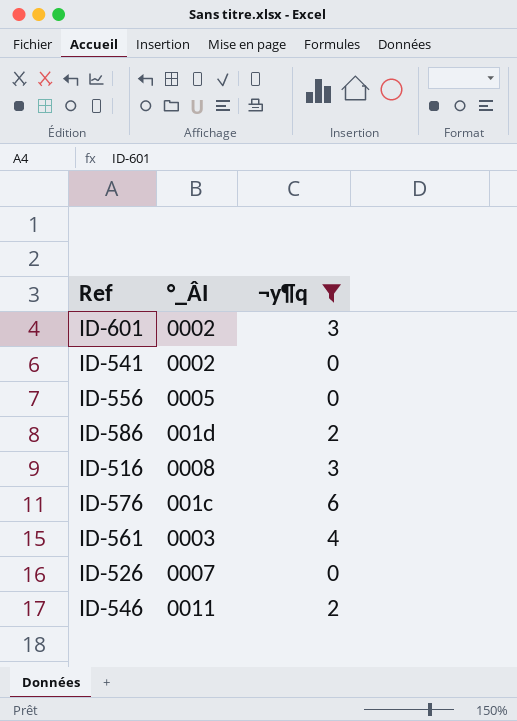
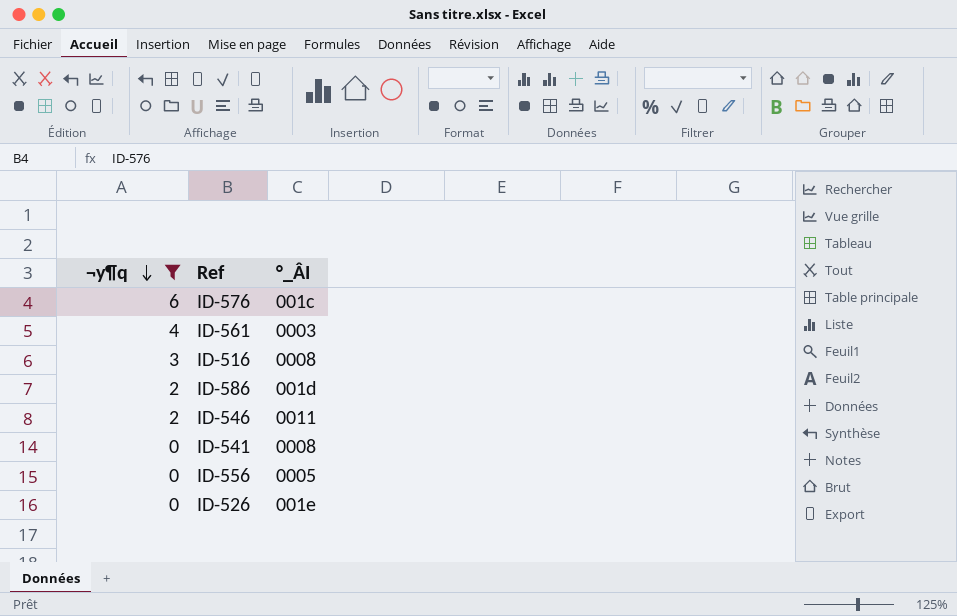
row order: none -> ¬y¶q descending
column ¬y¶q | position: 3 -> 1
row ID-601: 0002 | 3 -> none
ID-541 | °_ÂI: 0002 -> 0008
ID-526 | °_ÂI: 0007 -> 001e

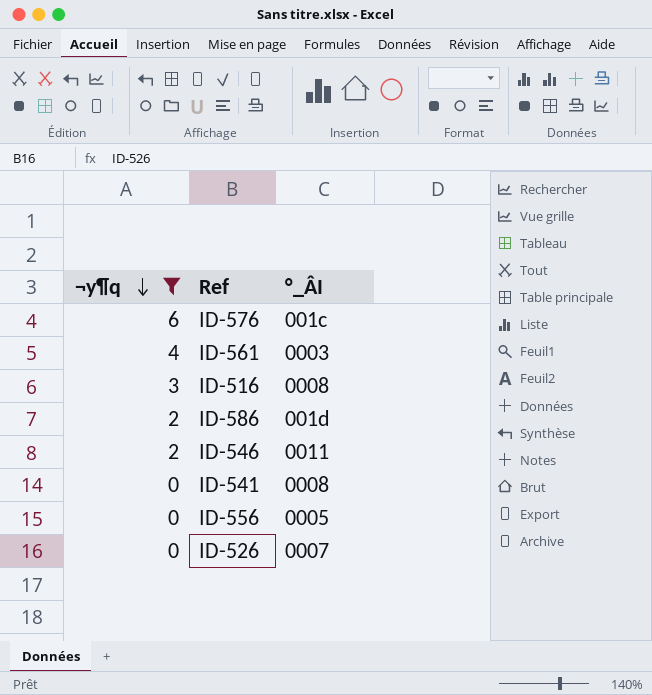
ID-526 | °_ÂI: 001e -> 0007

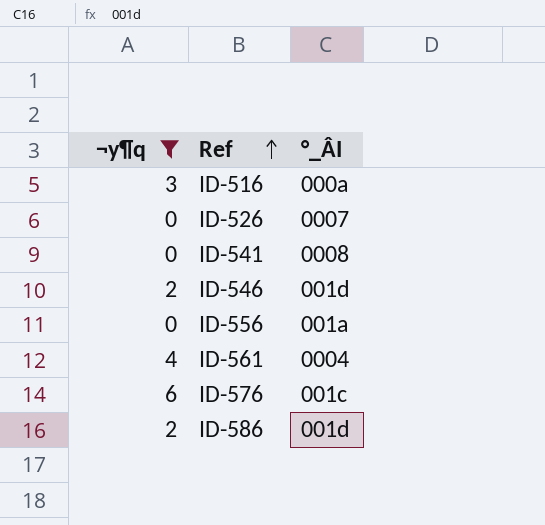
row order: ¬y¶q descending -> Ref ascending
ID-516 | °_ÂI: 0008 -> 000a
ID-546 | °_ÂI: 0011 -> 001d
ID-556 | °_ÂI: 0005 -> 001a
ID-561 | °_ÂI: 0003 -> 0004

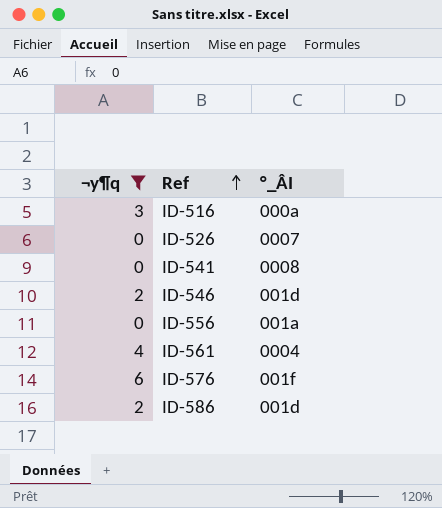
ID-576 | °_ÂI: 001c -> 001f

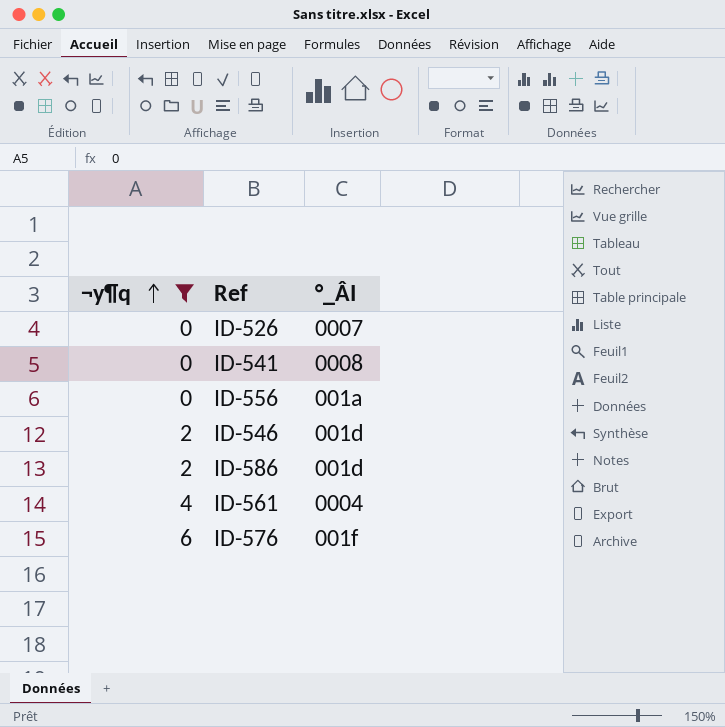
row order: Ref ascending -> ¬y¶q ascending
row ID-516: 3 | 000a -> none

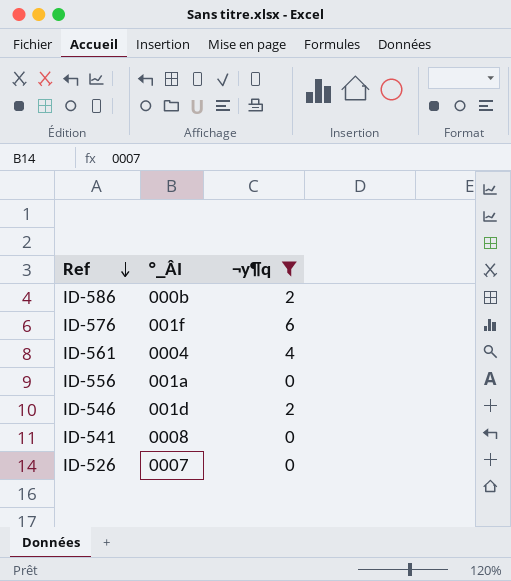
row order: ¬y¶q ascending -> Ref descending
column ¬y¶q | position: 1 -> 3
ID-586 | °_ÂI: 001d -> 000b

